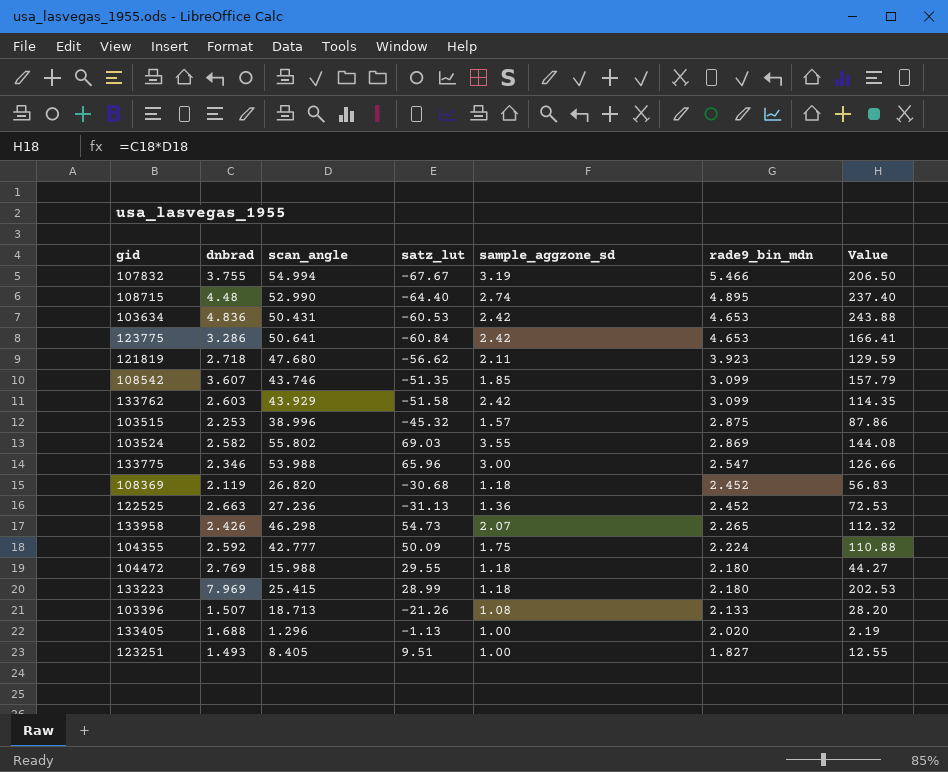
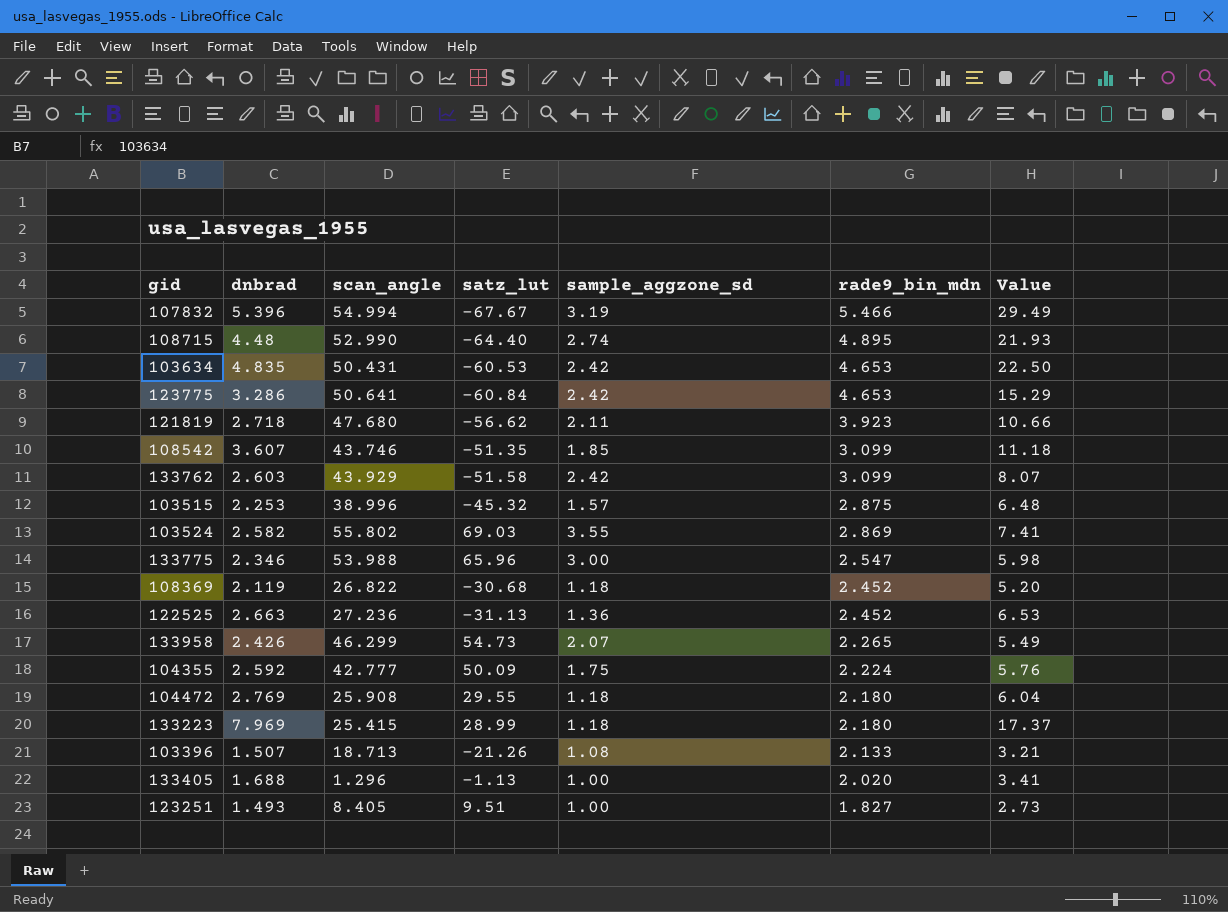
column Value | formula: [dnbrad] * [scan_angle] -> [dnbrad] * [rade9_bin_mdn]
107832 | dnbrad: 3.755 -> 5.396
103634 | dnbrad: 4.836 -> 4.835
108369 | scan_angle: 26.820 -> 26.822
133958 | scan_angle: 46.298 -> 46.299
104472 | scan_angle: 15.988 -> 25.908

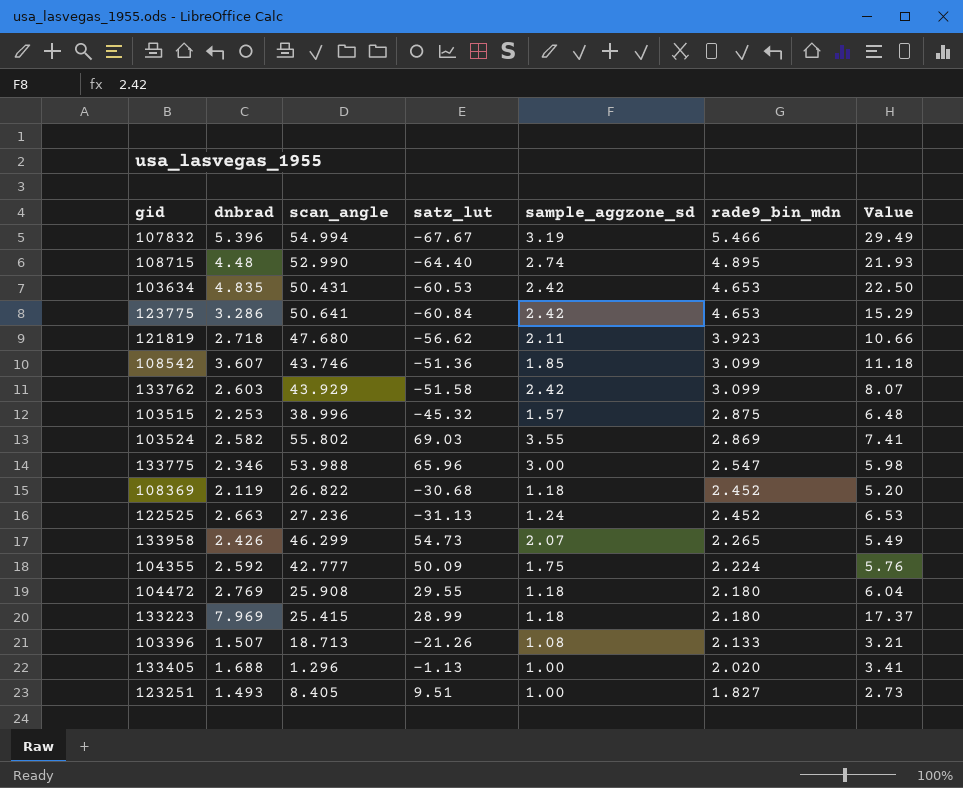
108542 | satz_lut: -51.35 -> -51.36
122525 | sample_aggzone_sd: 1.36 -> 1.24

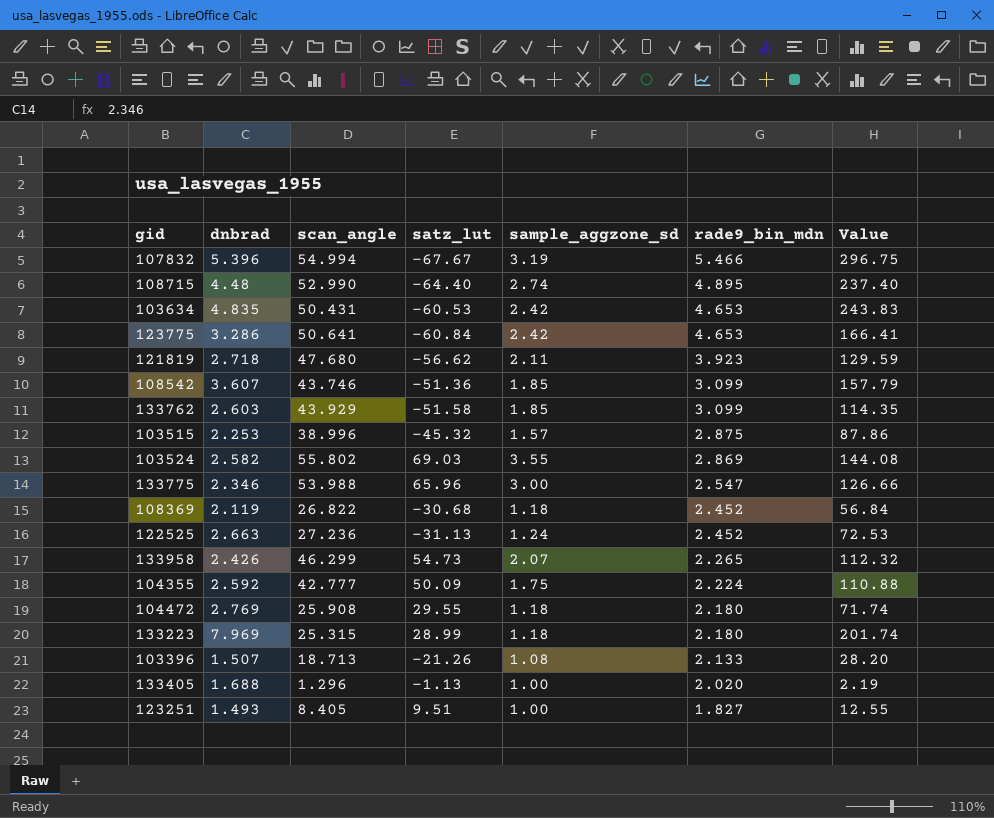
column Value | formula: [dnbrad] * [rade9_bin_mdn] -> [dnbrad] * [scan_angle]
133762 | sample_aggzone_sd: 2.42 -> 1.85
133223 | scan_angle: 25.415 -> 25.315

